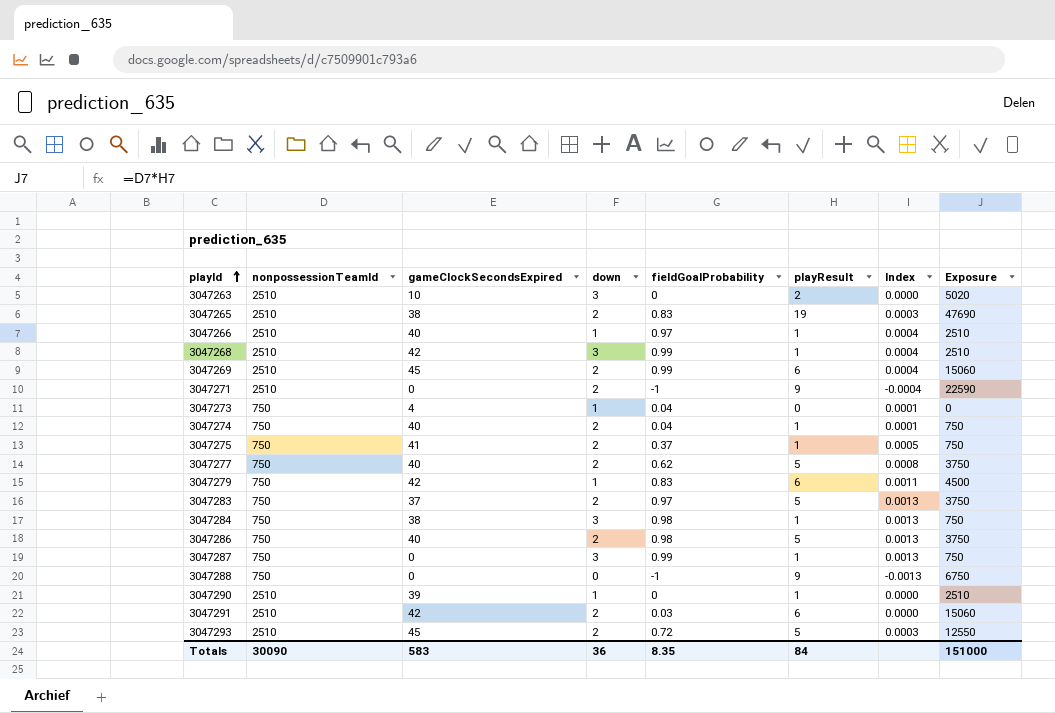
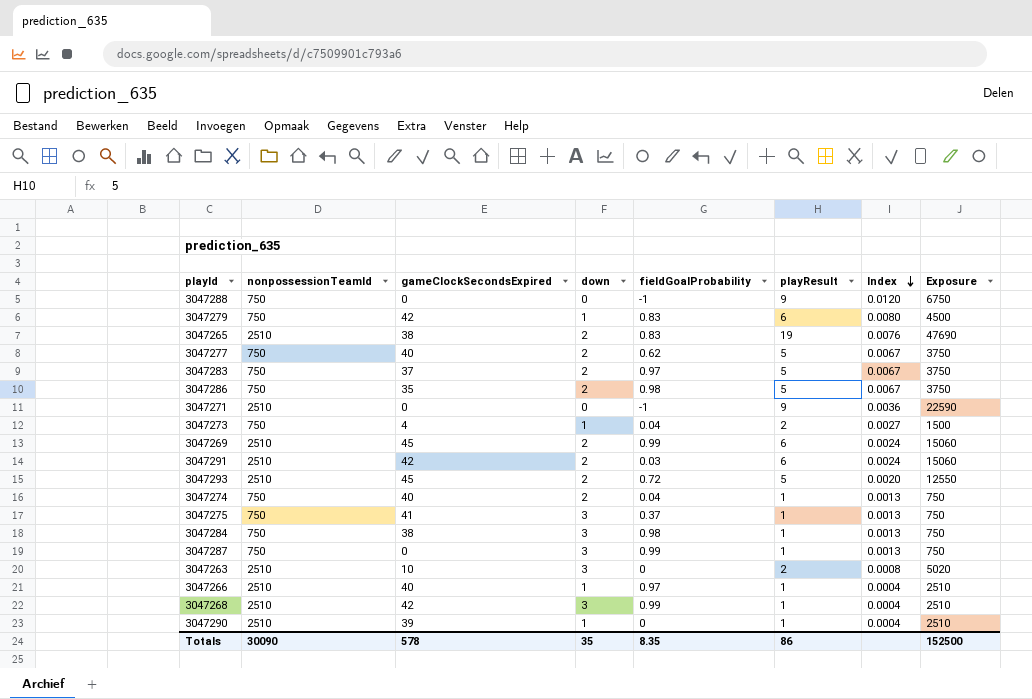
row order: playId ascending -> Index descending
column Index | formula: [fieldGoalProbability] / [nonpossessionTeamId] -> [playResult] / [nonpossessionTeamId]
3047286 | gameClockSecondsExpired: 40 -> 35
3047271 | down: 2 -> 0
3047273 | playResult: 0 -> 2
3047273 | Exposure: 0 -> 1500
3047275 | down: 2 -> 3
Totals | gameClockSecondsExpired: 583 -> 578
Totals | down: 36 -> 35
Totals | playResult: 84 -> 86
Totals | Exposure: 151000 -> 152500

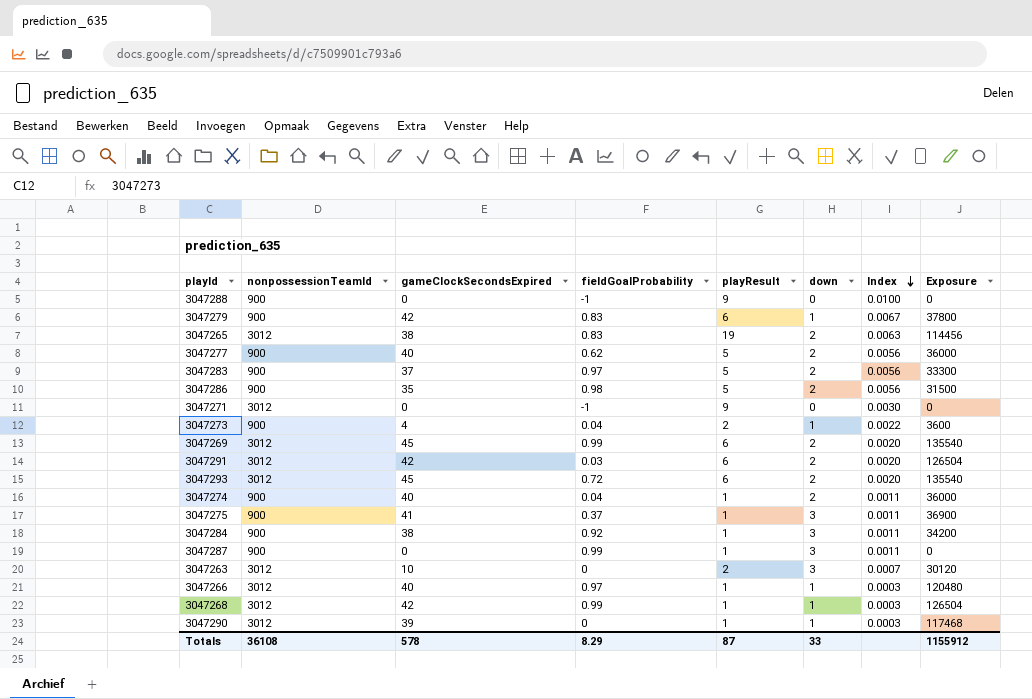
column down | position: 4 -> 6
column Exposure | formula: [nonpossessionTeamId] * [playResult] -> [nonpossessionTeamId] * [gameClockSecondsExpired]
3047288 | nonpossessionTeamId: 750 -> 900
3047288 | Index: 0.0120 -> 0.0100
3047279 | nonpossessionTeamId: 750 -> 900
3047279 | Index: 0.0080 -> 0.0067
3047265 | nonpossessionTeamId: 2510 -> 3012
3047265 | Index: 0.0076 -> 0.0063
3047277 | nonpossessionTeamId: 750 -> 900
3047277 | Index: 0.0067 -> 0.0056
3047283 | nonpossessionTeamId: 750 -> 900
3047283 | Index: 0.0067 -> 0.0056
3047286 | nonpossessionTeamId: 750 -> 900
3047286 | Index: 0.0067 -> 0.0056
3047271 | nonpossessionTeamId: 2510 -> 3012
3047271 | Index: 0.0036 -> 0.0030
3047273 | nonpossessionTeamId: 750 -> 900
3047273 | Index: 0.0027 -> 0.0022
3047269 | nonpossessionTeamId: 2510 -> 3012
3047269 | Index: 0.0024 -> 0.0020
3047291 | nonpossessionTeamId: 2510 -> 3012
3047291 | Index: 0.0024 -> 0.0020
3047293 | nonpossessionTeamId: 2510 -> 3012
3047293 | playResult: 5 -> 6
3047274 | nonpossessionTeamId: 750 -> 900
3047274 | Index: 0.0013 -> 0.0011
3047275 | nonpossessionTeamId: 750 -> 900
3047275 | Index: 0.0013 -> 0.0011
3047284 | nonpossessionTeamId: 750 -> 900
3047284 | fieldGoalProbability: 0.98 -> 0.92
3047284 | Index: 0.0013 -> 0.0011
3047287 | nonpossessionTeamId: 750 -> 900
3047287 | Index: 0.0013 -> 0.0011
3047263 | nonpossessionTeamId: 2510 -> 3012
3047263 | Index: 0.0008 -> 0.0007
3047266 | nonpossessionTeamId: 2510 -> 3012
3047266 | Index: 0.0004 -> 0.0003
3047268 | nonpossessionTeamId: 2510 -> 3012
3047268 | down: 3 -> 1
3047268 | Index: 0.0004 -> 0.0003
3047290 | nonpossessionTeamId: 2510 -> 3012
3047290 | Index: 0.0004 -> 0.0003
Totals | nonpossessionTeamId: 30090 -> 36108
Totals | fieldGoalProbability: 8.35 -> 8.29
Totals | playResult: 86 -> 87
Totals | down: 35 -> 33
Totals | Exposure: 152500 -> 1155912

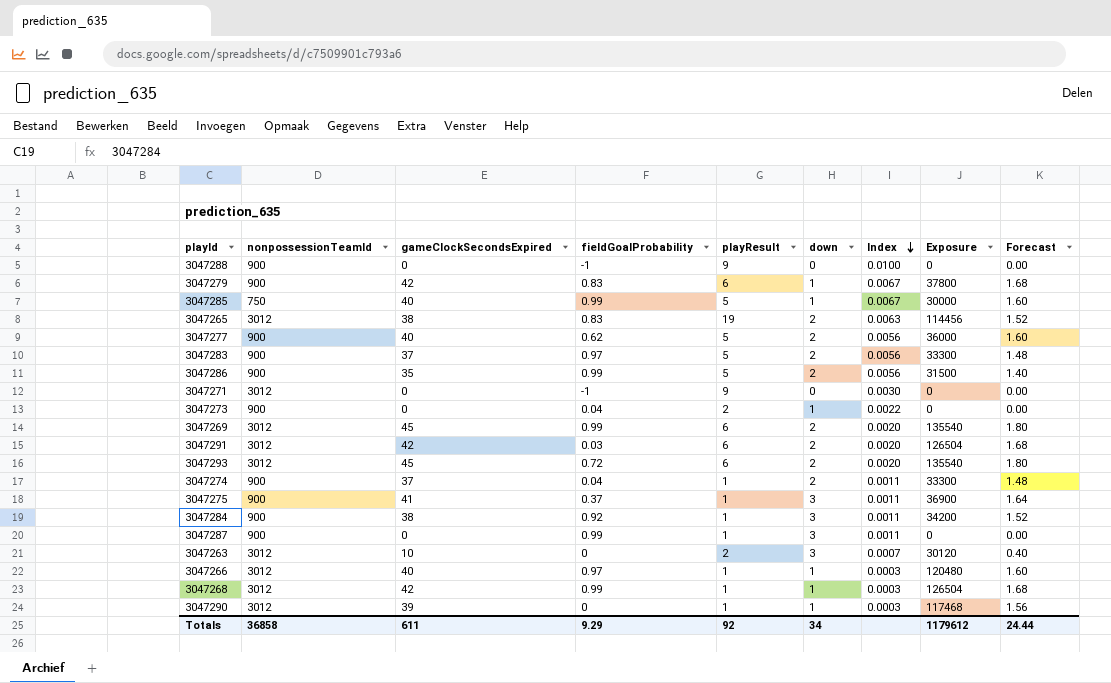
column Forecast | formula: none -> [gameClockSecondsExpired] * 0.04
row 3047285: none -> 750 | 40 | 0.99 | 5 | 1 | 0.0067 | 30000 | 1.60
3047286 | fieldGoalProbability: 0.98 -> 0.99
3047273 | gameClockSecondsExpired: 4 -> 0
3047273 | Exposure: 3600 -> 0
3047274 | gameClockSecondsExpired: 40 -> 37
3047274 | Exposure: 36000 -> 33300
Totals | nonpossessionTeamId: 36108 -> 36858
Totals | gameClockSecondsExpired: 578 -> 611
Totals | fieldGoalProbability: 8.29 -> 9.29
Totals | playResult: 87 -> 92
Totals | down: 33 -> 34
Totals | Exposure: 1155912 -> 1179612

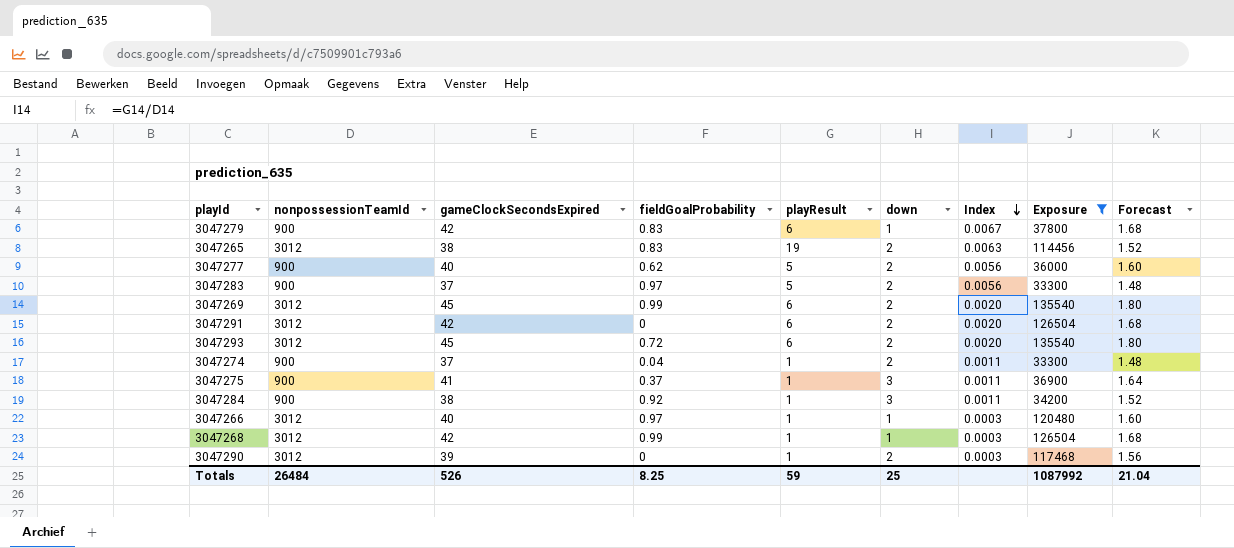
filter: none -> Exposure >= 33300
3047291 | fieldGoalProbability: 0.03 -> 0
3047290 | down: 1 -> 2
Totals | nonpossessionTeamId: 36858 -> 26484
Totals | gameClockSecondsExpired: 611 -> 526
Totals | fieldGoalProbability: 9.29 -> 8.25
Totals | playResult: 92 -> 59
Totals | down: 34 -> 25
Totals | Exposure: 1179612 -> 1087992
Totals | Forecast: 24.44 -> 21.04

